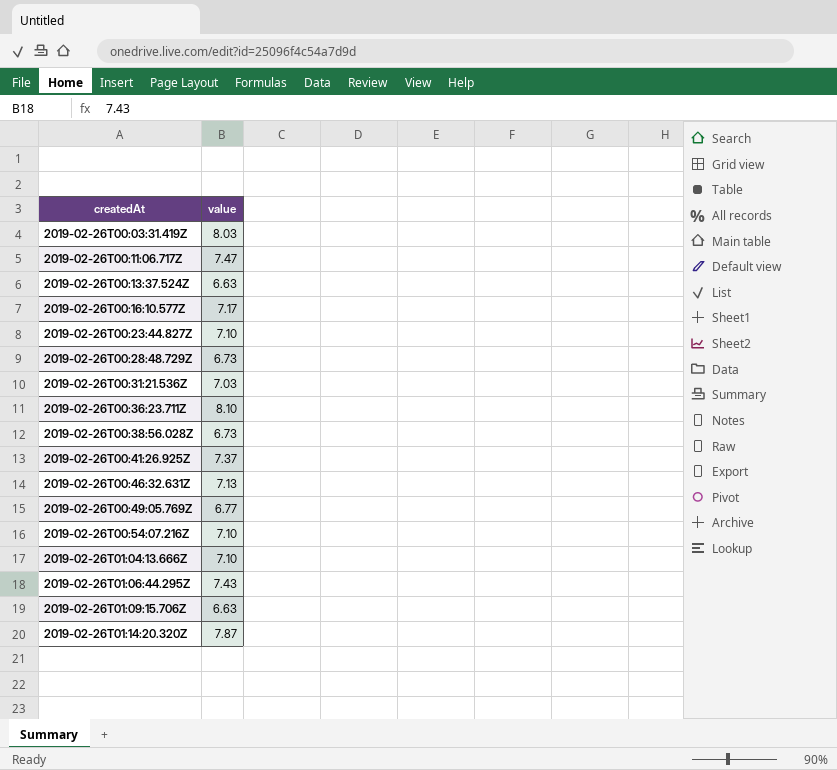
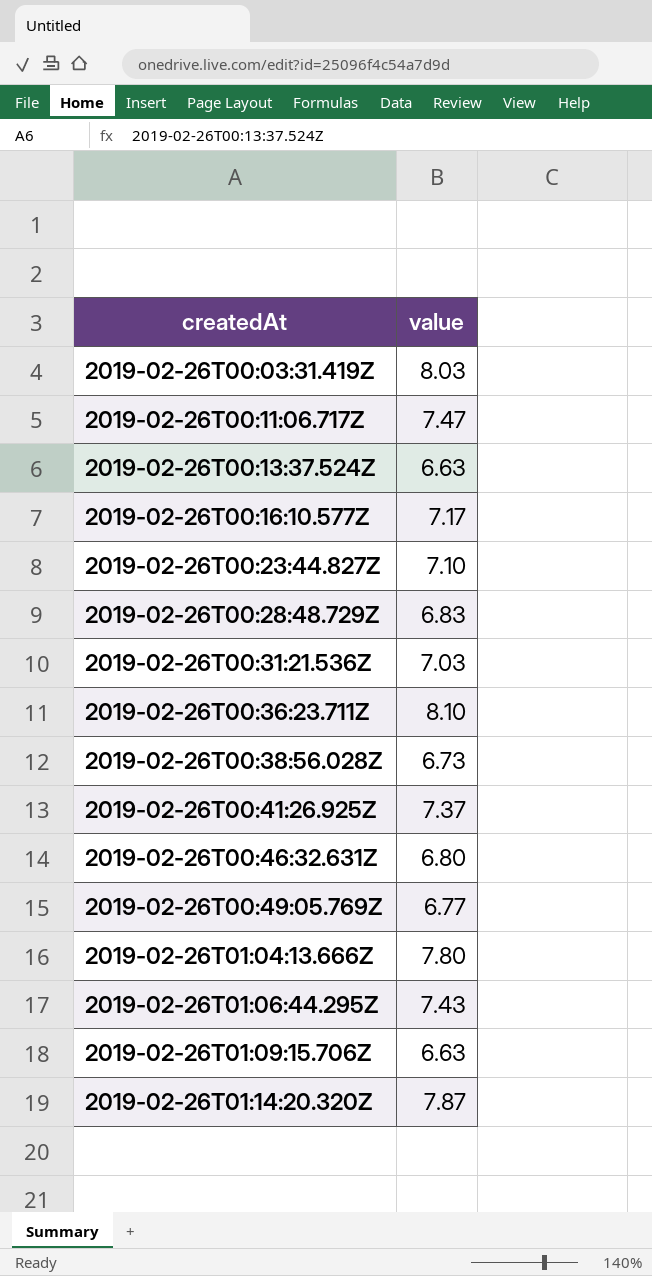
row 2019-02-26T00:54:07.216Z: 7.10 -> none
2019-02-26T00:28:48.729Z | value: 6.73 -> 6.83
2019-02-26T00:46:32.631Z | value: 7.13 -> 6.80
2019-02-26T01:04:13.666Z | value: 7.10 -> 7.80

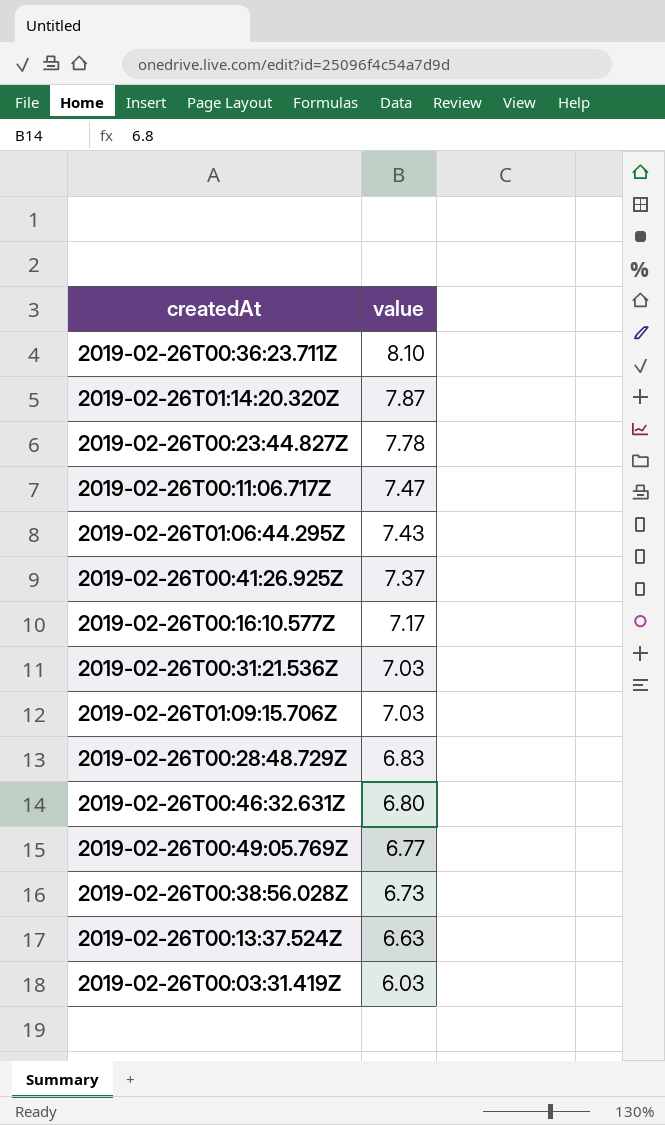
row order: createdAt ascending -> value descending
row 2019-02-26T01:04:13.666Z: 7.80 -> none
2019-02-26T00:23:44.827Z | value: 7.10 -> 7.78
2019-02-26T01:09:15.706Z | value: 6.63 -> 7.03
2019-02-26T00:03:31.419Z | value: 8.03 -> 6.03

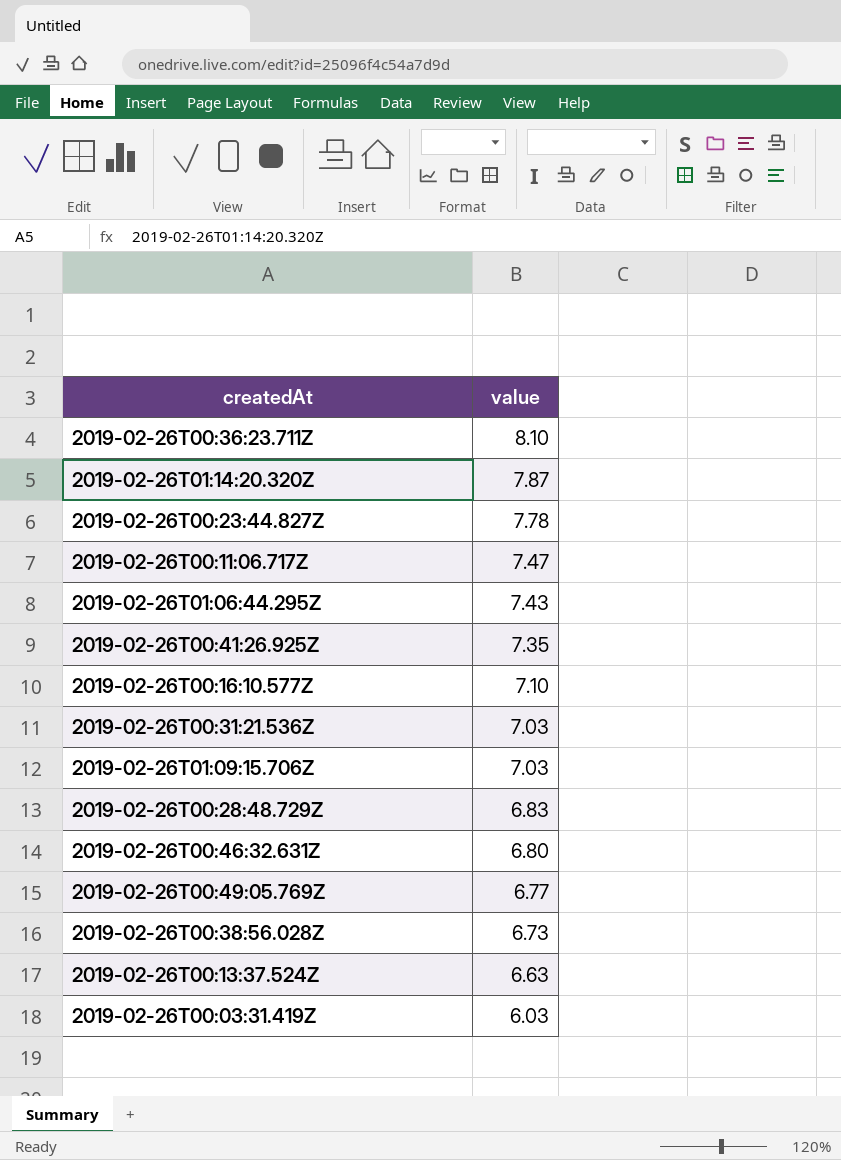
2019-02-26T00:41:26.925Z | value: 7.37 -> 7.35
2019-02-26T00:16:10.577Z | value: 7.17 -> 7.10

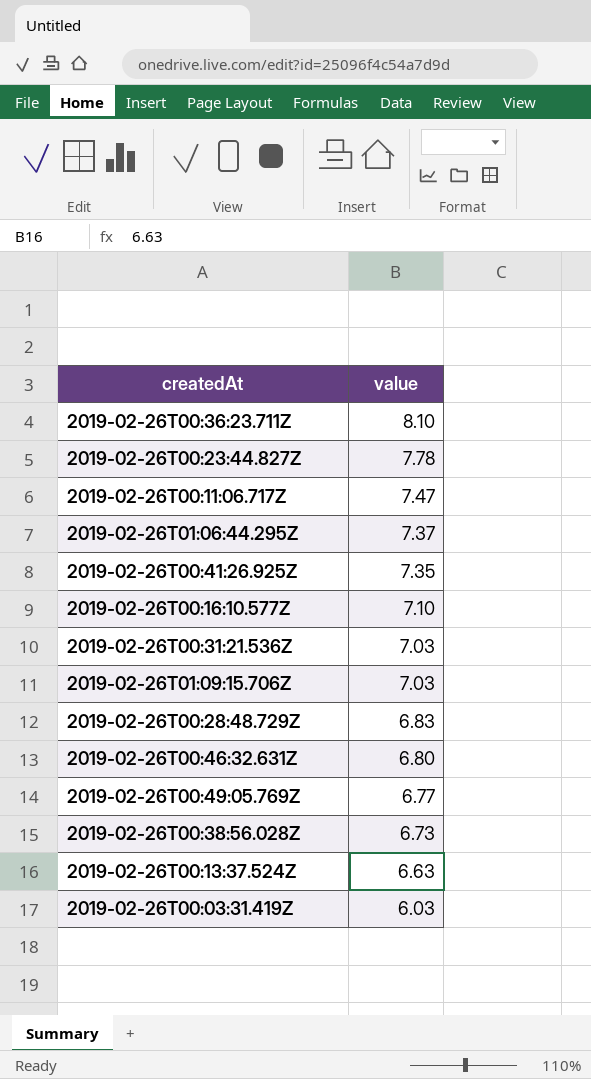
row 2019-02-26T01:14:20.320Z: 7.87 -> none
2019-02-26T01:06:44.295Z | value: 7.43 -> 7.37

